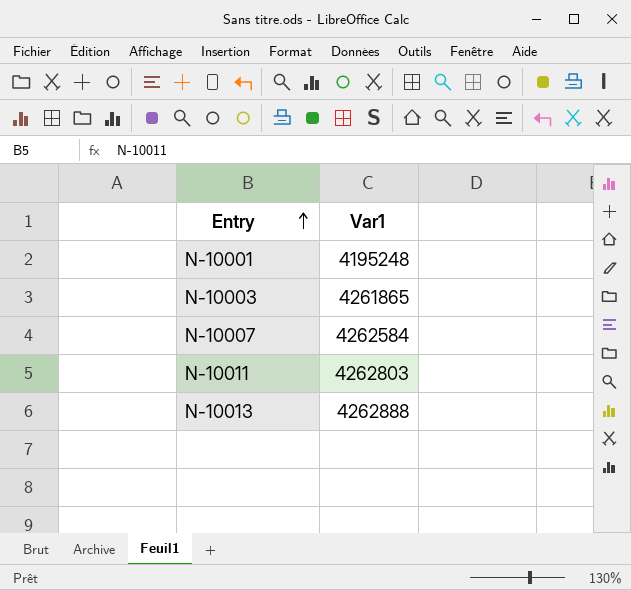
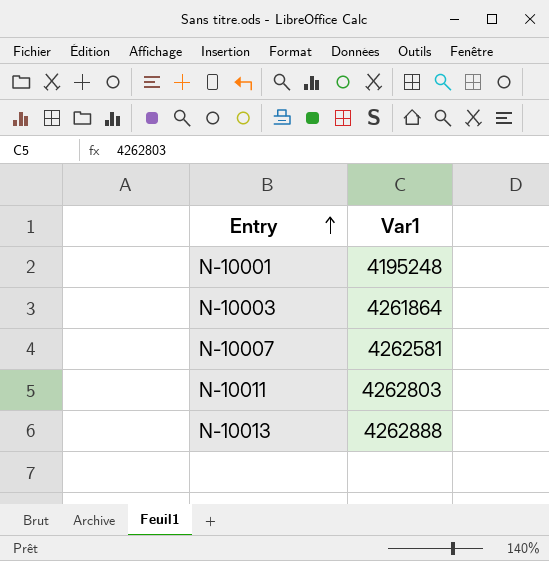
N-10003 | Var1: 4261865 -> 4261864
N-10007 | Var1: 4262584 -> 4262581

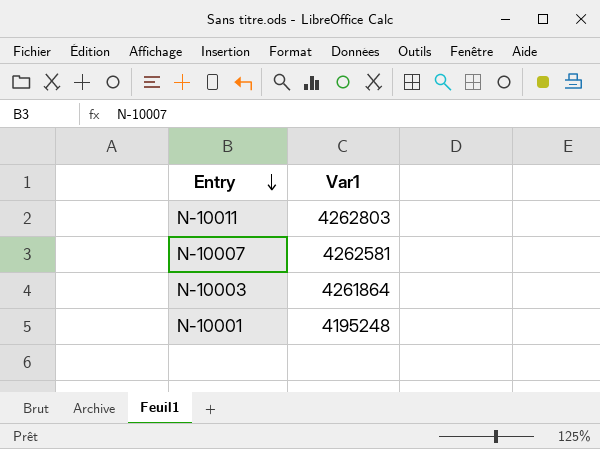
row order: Entry ascending -> Entry descending
row N-10013: 4262888 -> none

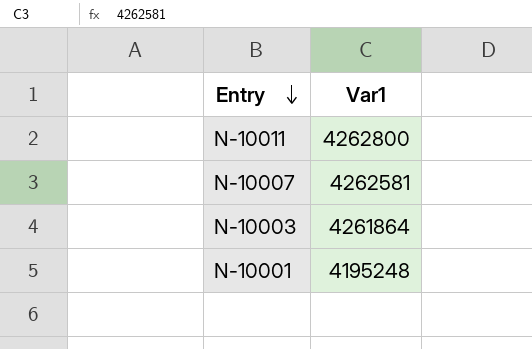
N-10011 | Var1: 4262803 -> 4262800

